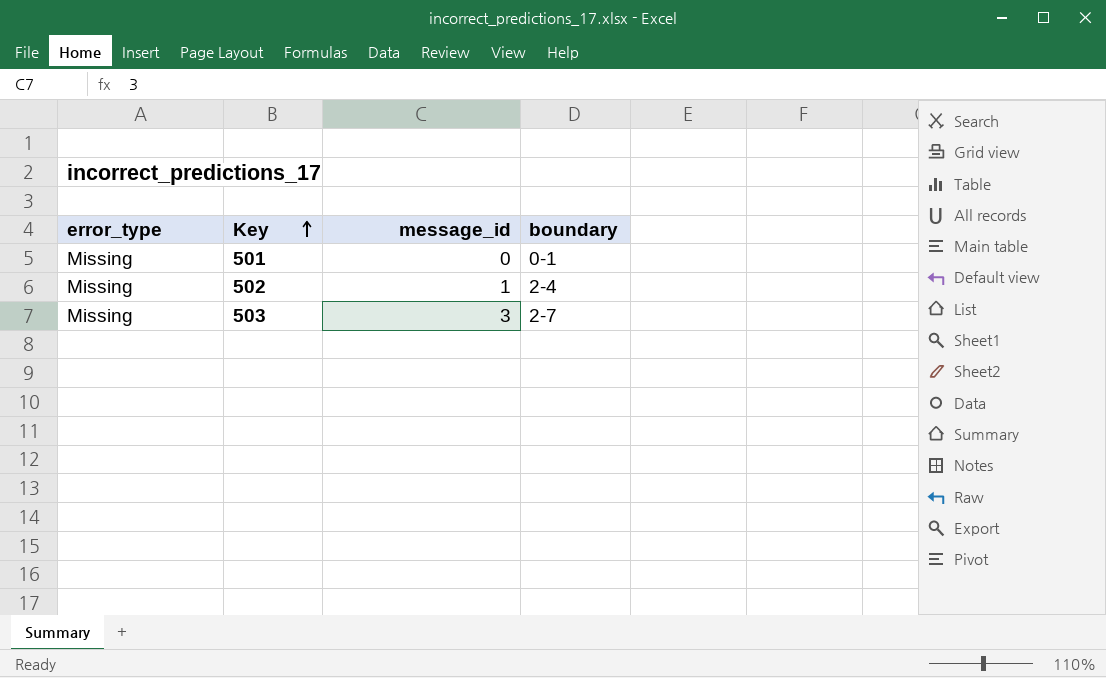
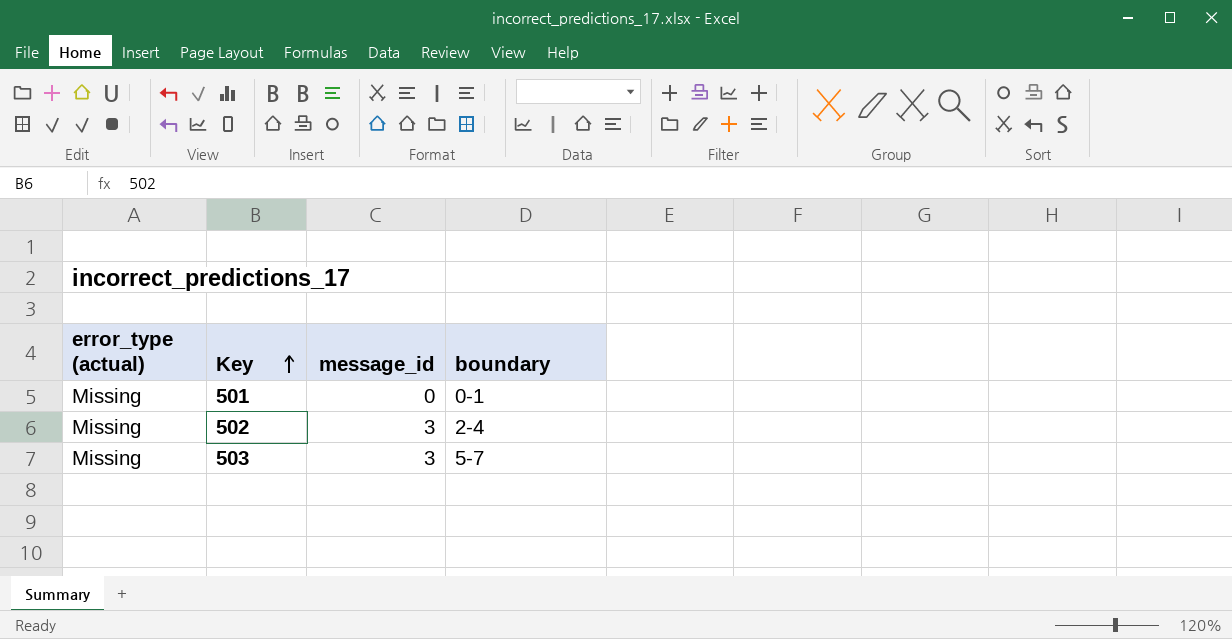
column name: error_type -> error_type (actual)
502 | message_id: 1 -> 3
503 | boundary: 2-7 -> 5-7

